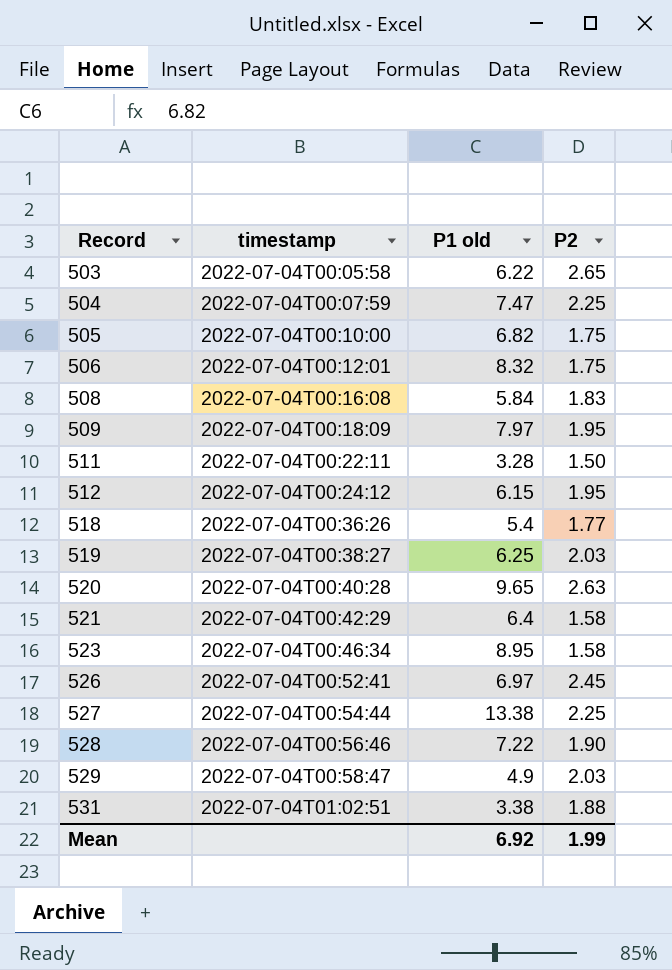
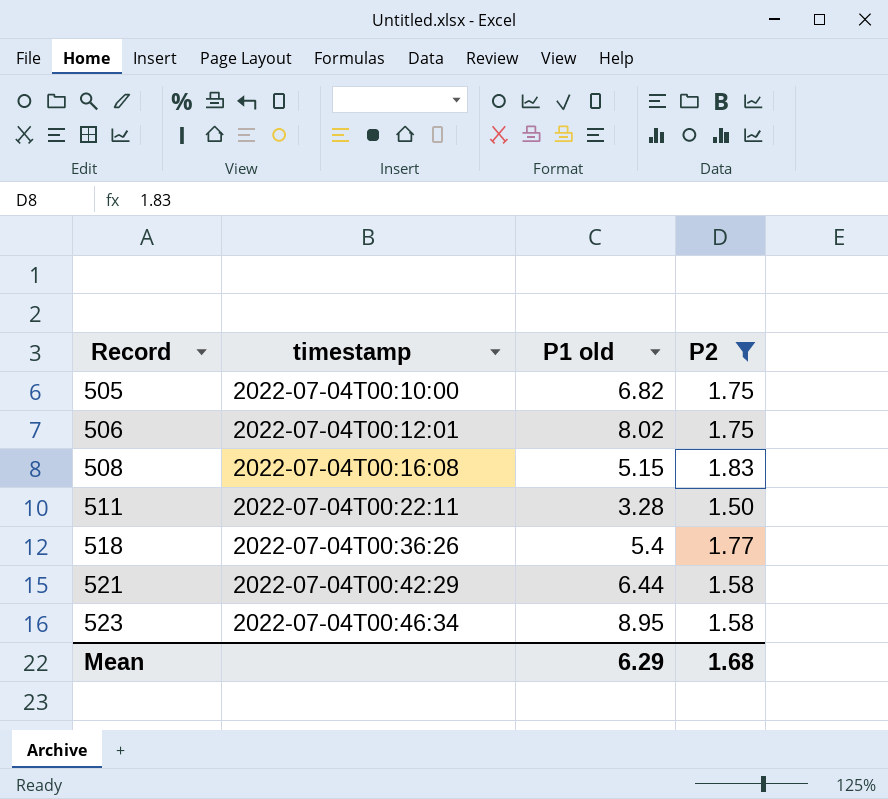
filter: none -> P2 <= 1.83
506 | P1 old: 8.32 -> 8.02
508 | P1 old: 5.84 -> 5.15
521 | P1 old: 6.4 -> 6.44
Mean | P1 old: 6.92 -> 6.29
Mean | P2: 1.99 -> 1.68

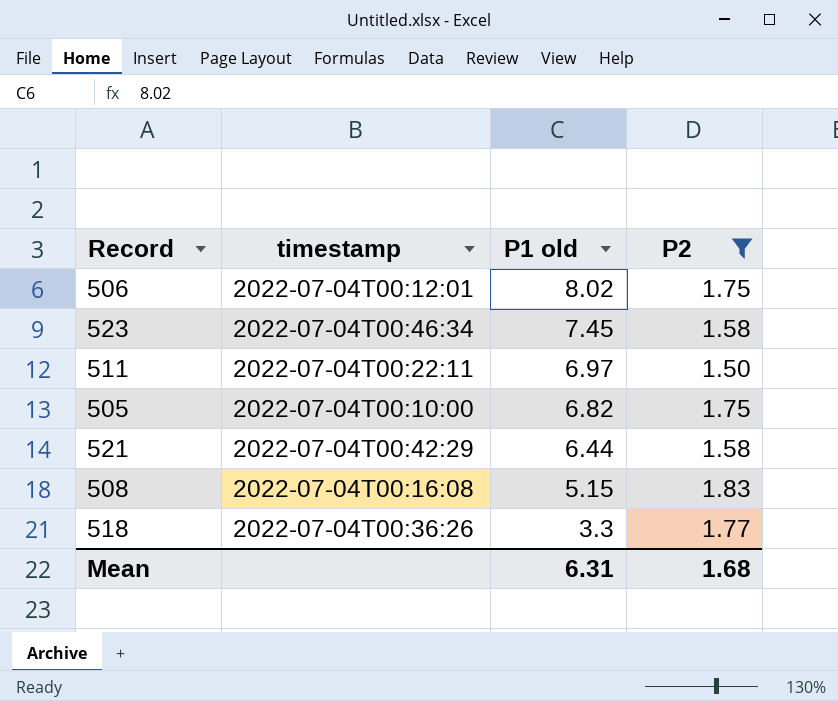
row order: Record ascending -> P1 old descending
523 | P1 old: 8.95 -> 7.45
511 | P1 old: 3.28 -> 6.97
518 | P1 old: 5.4 -> 3.3
Mean | P1 old: 6.29 -> 6.31

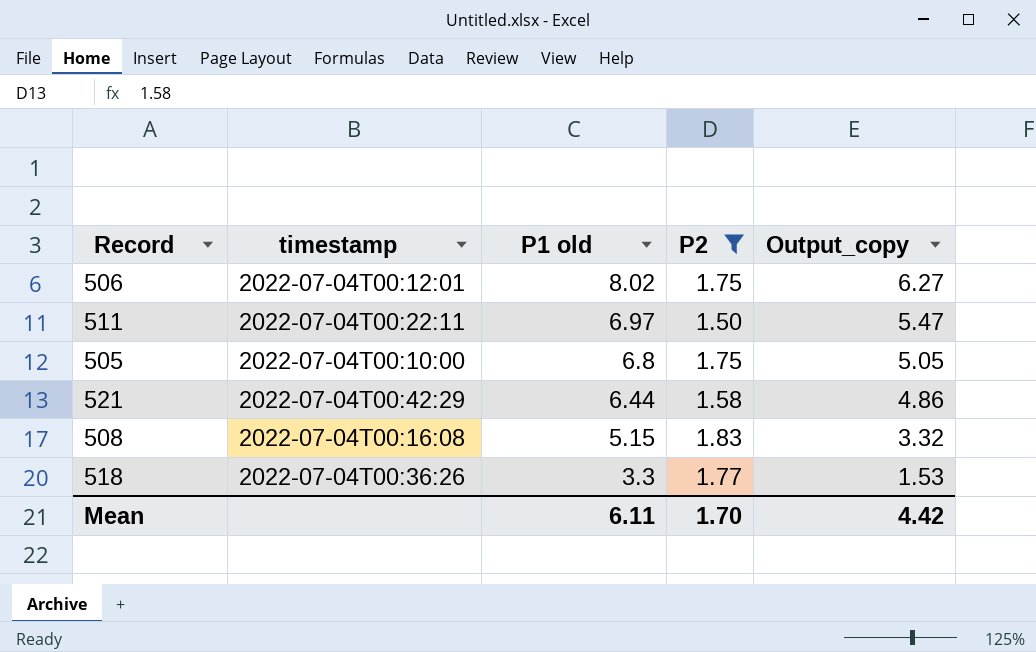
column Output_copy | formula: none -> [P1 old] - [P2]
row 523: 2022-07-04T00:46:34 | 7.45 | 1.58 -> none
505 | P1 old: 6.82 -> 6.8
Mean | P1 old: 6.31 -> 6.11
Mean | P2: 1.68 -> 1.70

